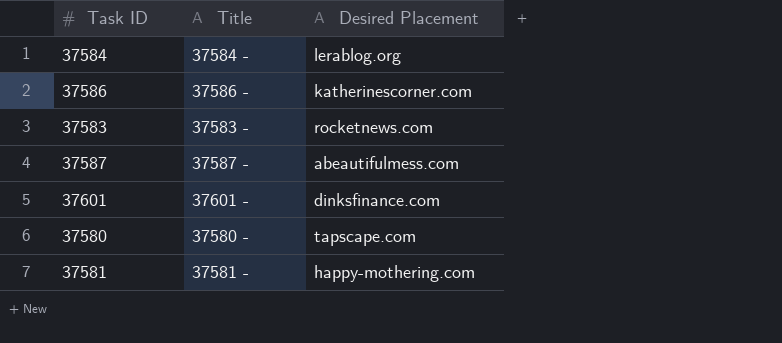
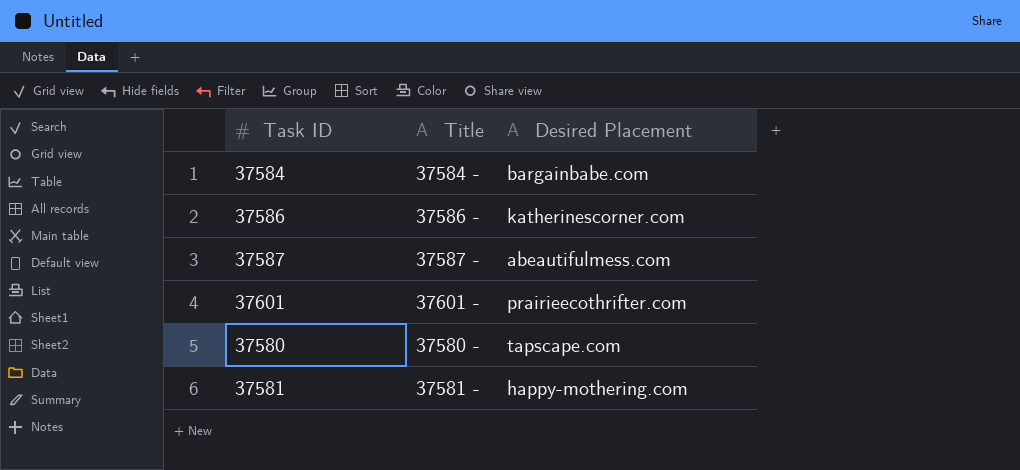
row 37583: 37583 - | rocketnews.com -> none
37584 | Desired Placement: lerablog.org -> bargainbabe.com
37601 | Desired Placement: dinksfinance.com -> prairieecothrifter.com

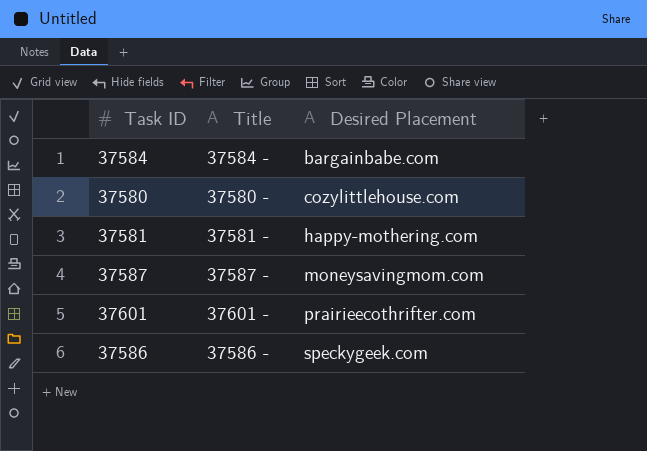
row order: none -> Desired Placement ascending
37580 | Desired Placement: tapscape.com -> cozylittlehouse.com
37587 | Desired Placement: abeautifulmess.com -> moneysavingmom.com
37586 | Desired Placement: katherinescorner.com -> speckygeek.com

